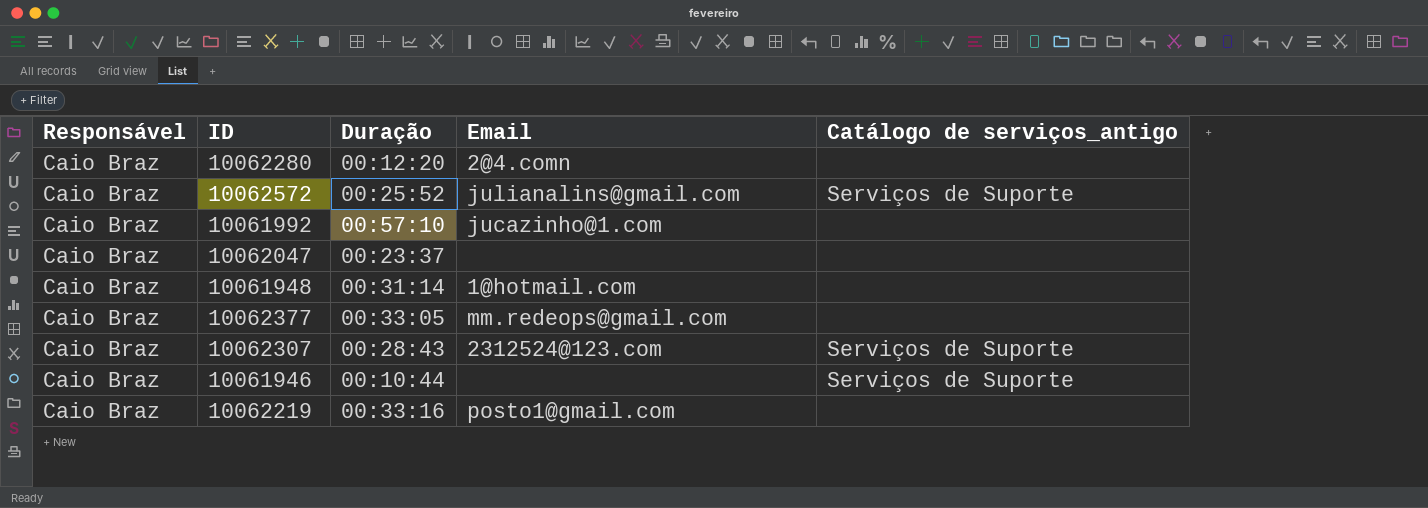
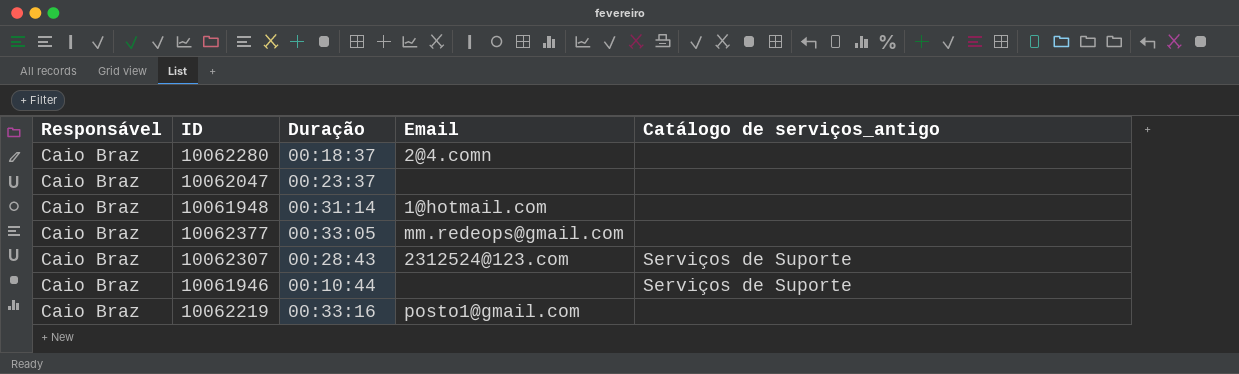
row 10062572: Caio Braz | 00:25:52 | julianalins@gmail.com | Serviços de Suporte -> none
row 10061992: Caio Braz | 00:57:10 | jucazinho@1.com | none -> none
10062280 | Duração: 00:12:20 -> 00:18:37

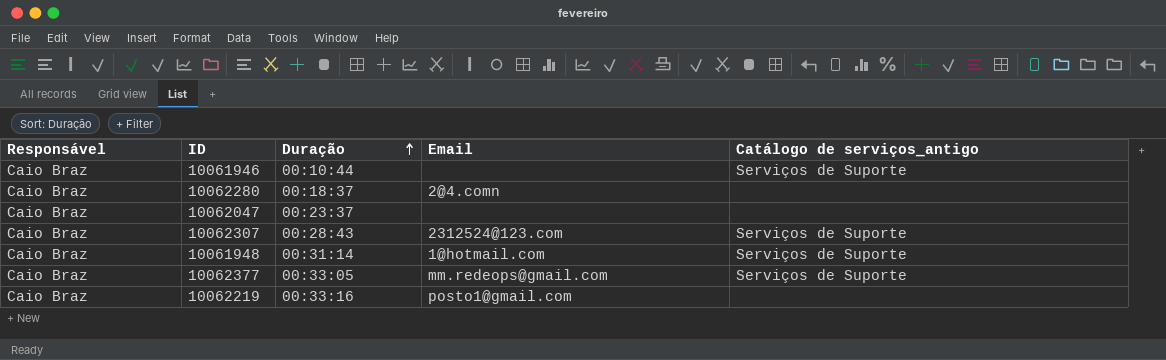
row order: none -> Duração ascending
10061948 | Catálogo de serviços_antigo: none -> Serviços de Suporte
10062377 | Catálogo de serviços_antigo: none -> Serviços de Suporte

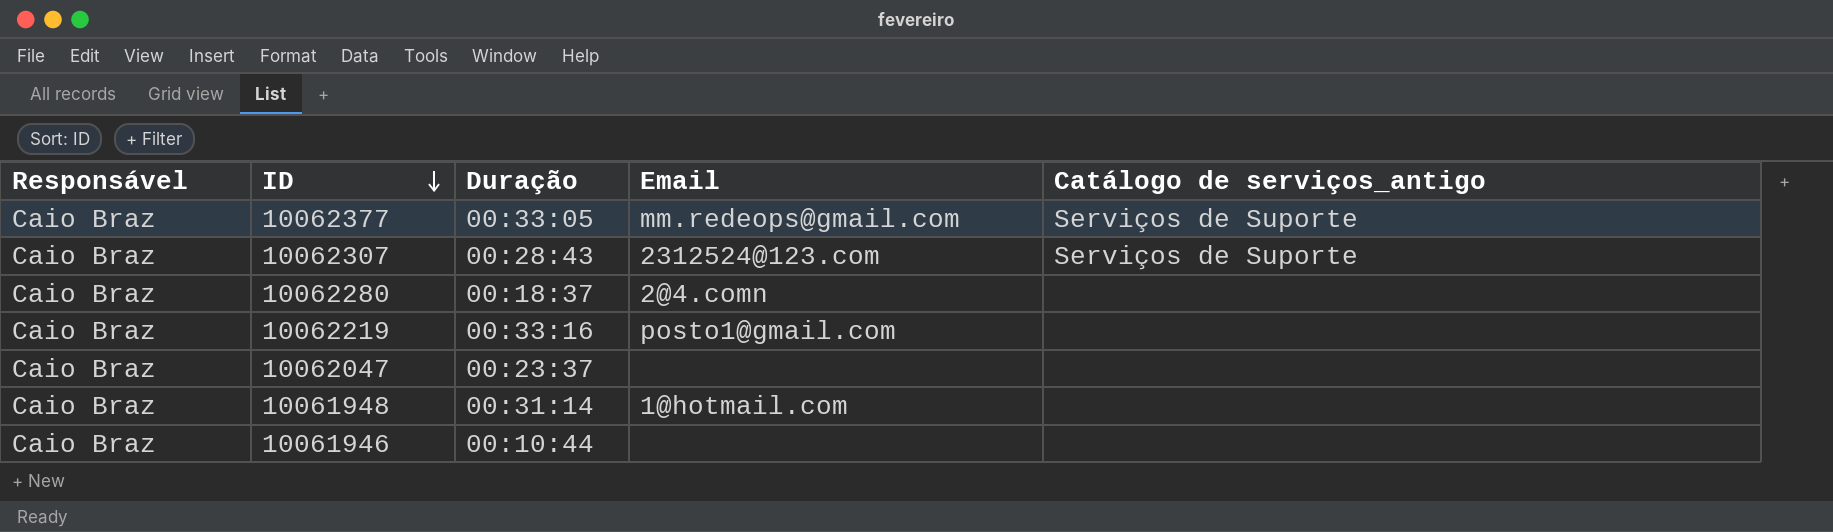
row order: Duração ascending -> ID descending
10061948 | Catálogo de serviços_antigo: Serviços de Suporte -> none
10061946 | Catálogo de serviços_antigo: Serviços de Suporte -> none

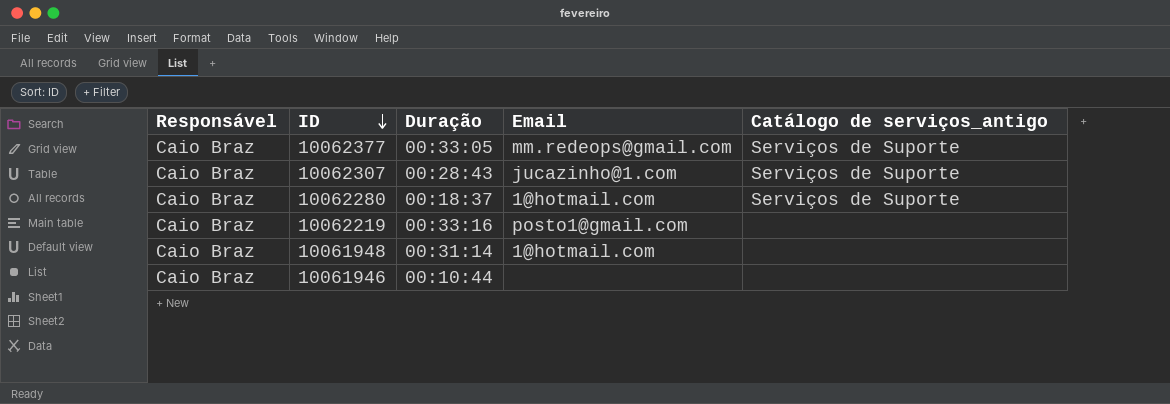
row 10062047: Caio Braz | 00:23:37 | none | none -> none
10062307 | Email: 2312524@123.com -> jucazinho@1.com
10062280 | Email: 2@4.comn -> 1@hotmail.com
10062280 | Catálogo de serviços_antigo: none -> Serviços de Suporte

